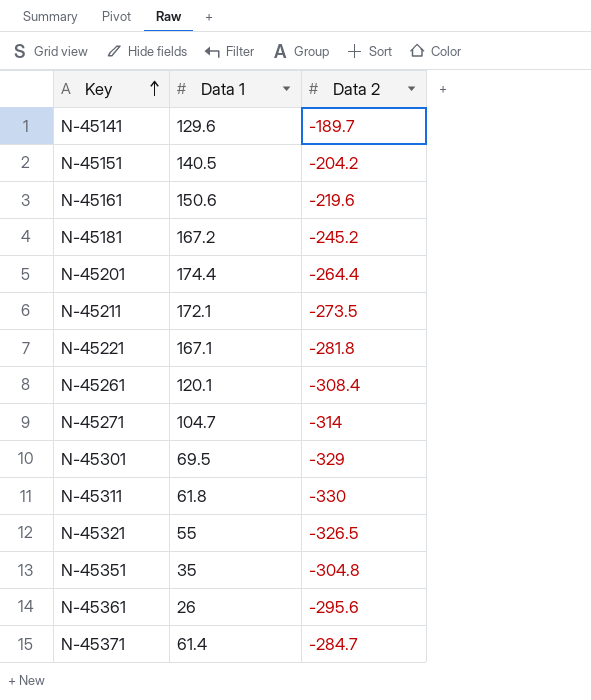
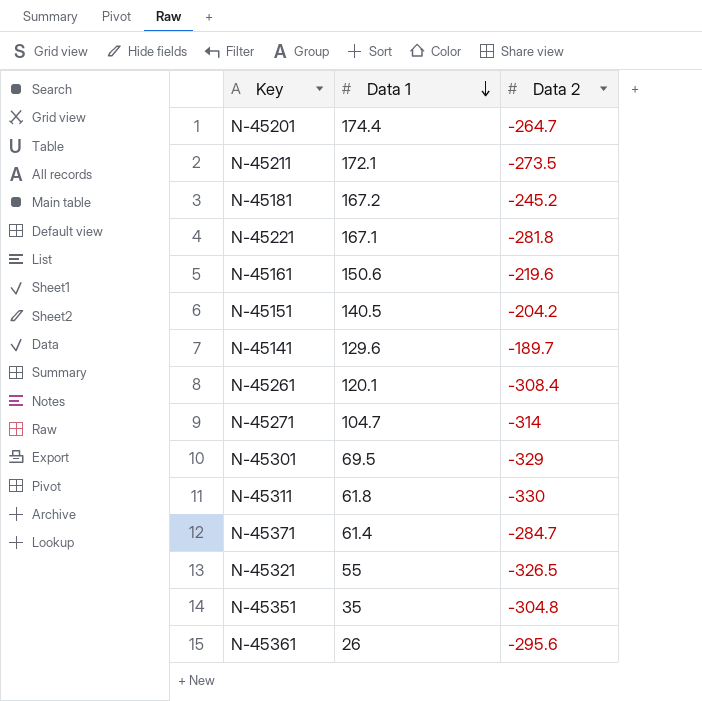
row order: Key ascending -> Data 1 descending
N-45201 | Data 2: -264.4 -> -264.7

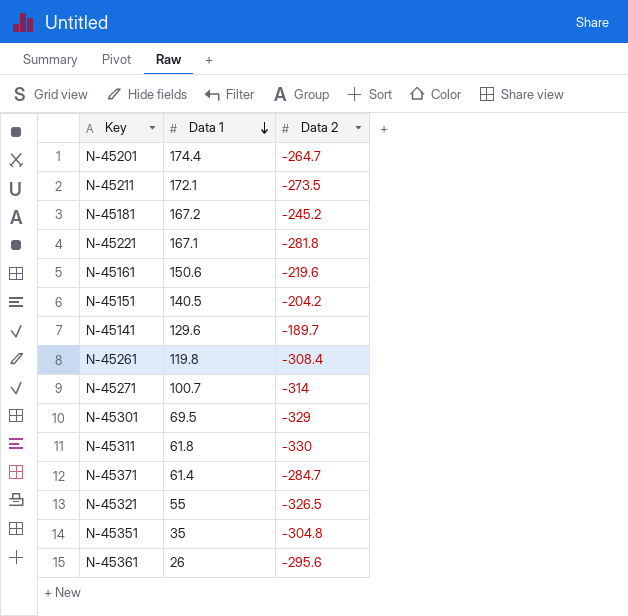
N-45261 | Data 1: 120.1 -> 119.8
N-45271 | Data 1: 104.7 -> 100.7

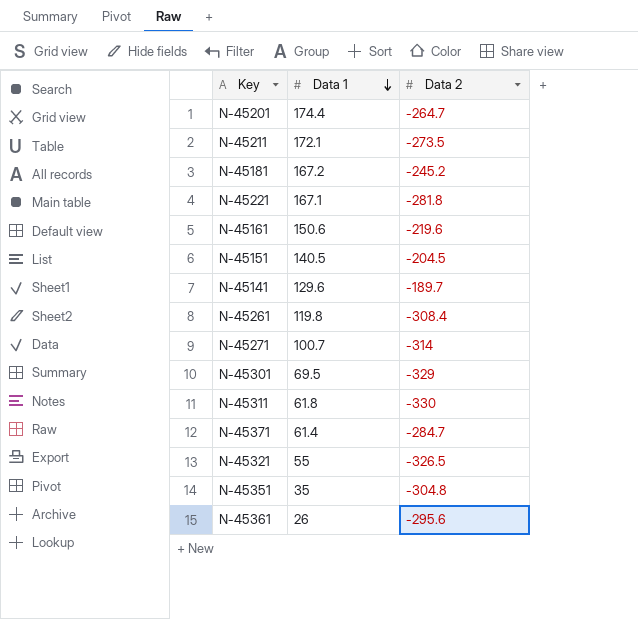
N-45151 | Data 2: -204.2 -> -204.5

